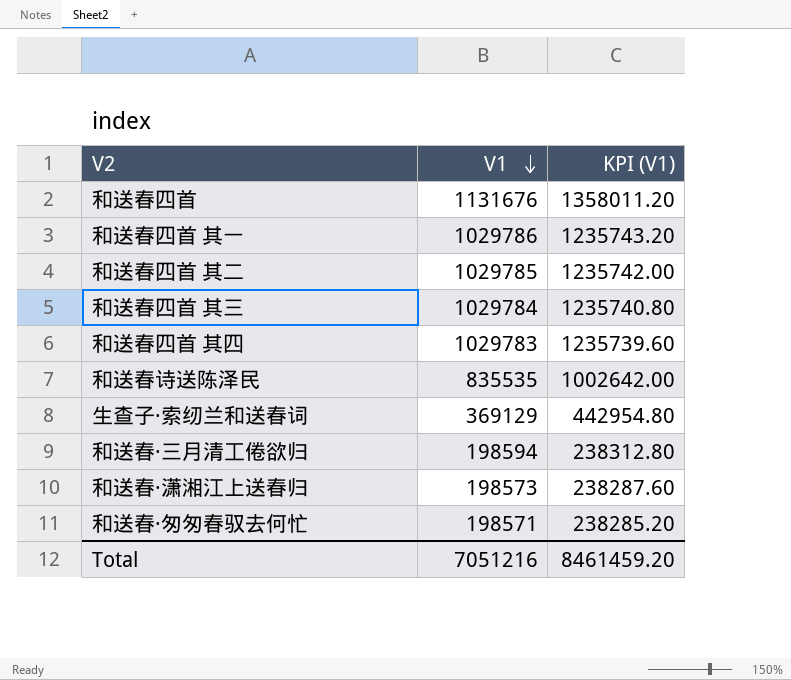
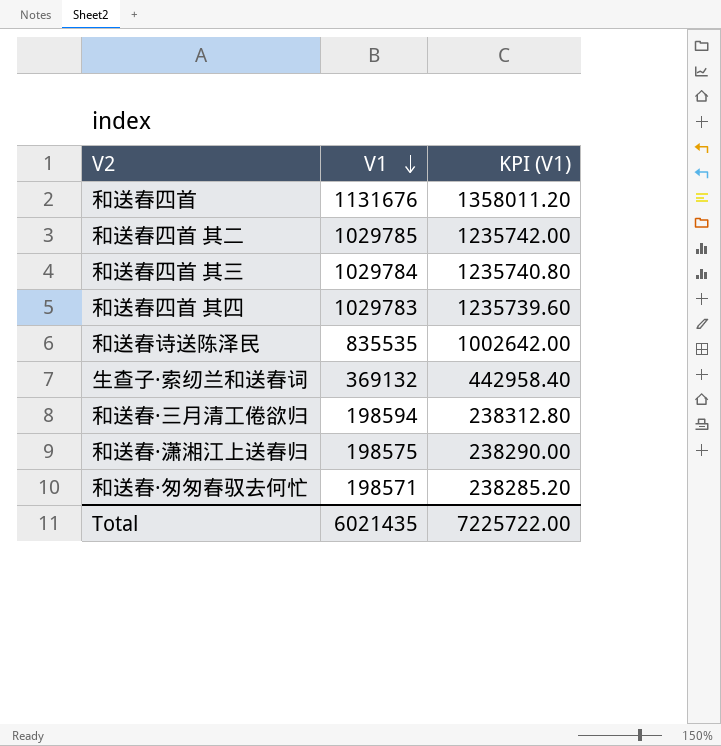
row 和送春四首 其一: 1029786 | 1235743.20 -> none
生查子·索纫兰和送春词 | V1: 369129 -> 369132
生查子·索纫兰和送春词 | KPI (V1): 442954.80 -> 442958.40
和送春·潇湘江上送春归 | V1: 198573 -> 198575
和送春·潇湘江上送春归 | KPI (V1): 238287.60 -> 238290.00
Total | V1: 7051216 -> 6021435
Total | KPI (V1): 8461459.20 -> 7225722.00

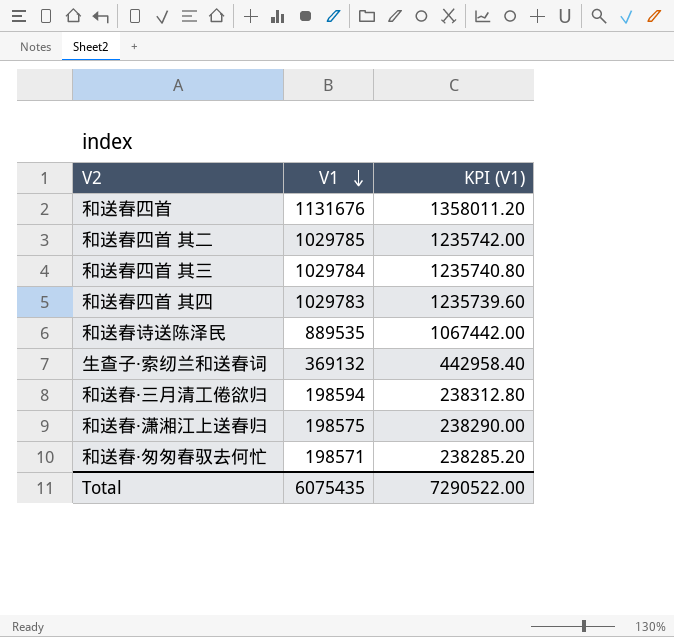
和送春诗送陈泽民 | V1: 835535 -> 889535
和送春诗送陈泽民 | KPI (V1): 1002642.00 -> 1067442.00
Total | V1: 6021435 -> 6075435
Total | KPI (V1): 7225722.00 -> 7290522.00

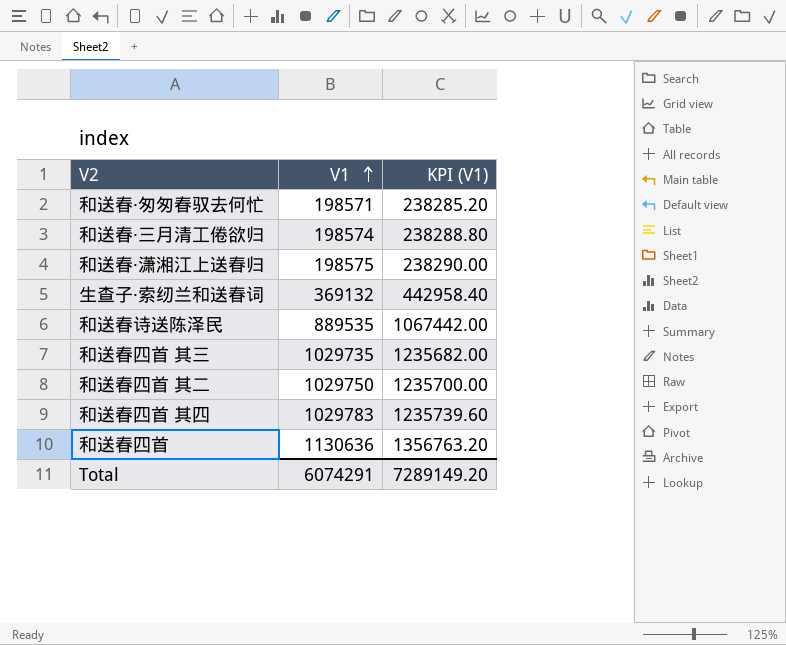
row order: V1 descending -> V1 ascending
和送春·三月清工倦欲归 | V1: 198594 -> 198574
和送春·三月清工倦欲归 | KPI (V1): 238312.80 -> 238288.80
和送春四首 其三 | V1: 1029784 -> 1029735
和送春四首 其三 | KPI (V1): 1235740.80 -> 1235682.00
和送春四首 其二 | V1: 1029785 -> 1029750
和送春四首 其二 | KPI (V1): 1235742.00 -> 1235700.00
和送春四首 | V1: 1131676 -> 1130636
和送春四首 | KPI (V1): 1358011.20 -> 1356763.20
Total | V1: 6075435 -> 6074291
Total | KPI (V1): 7290522.00 -> 7289149.20

